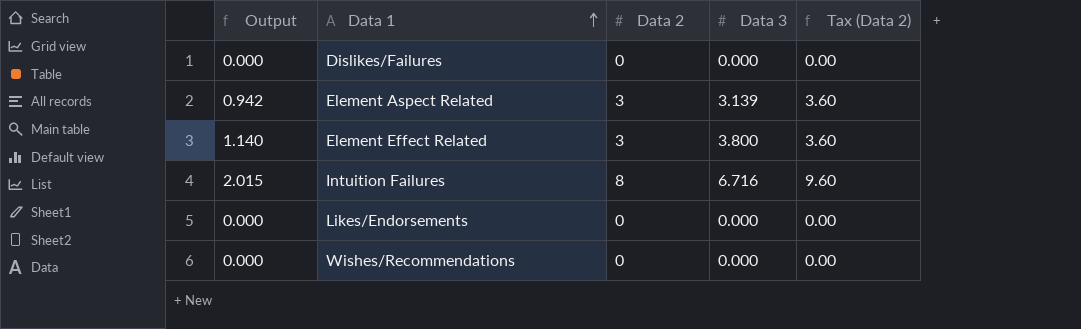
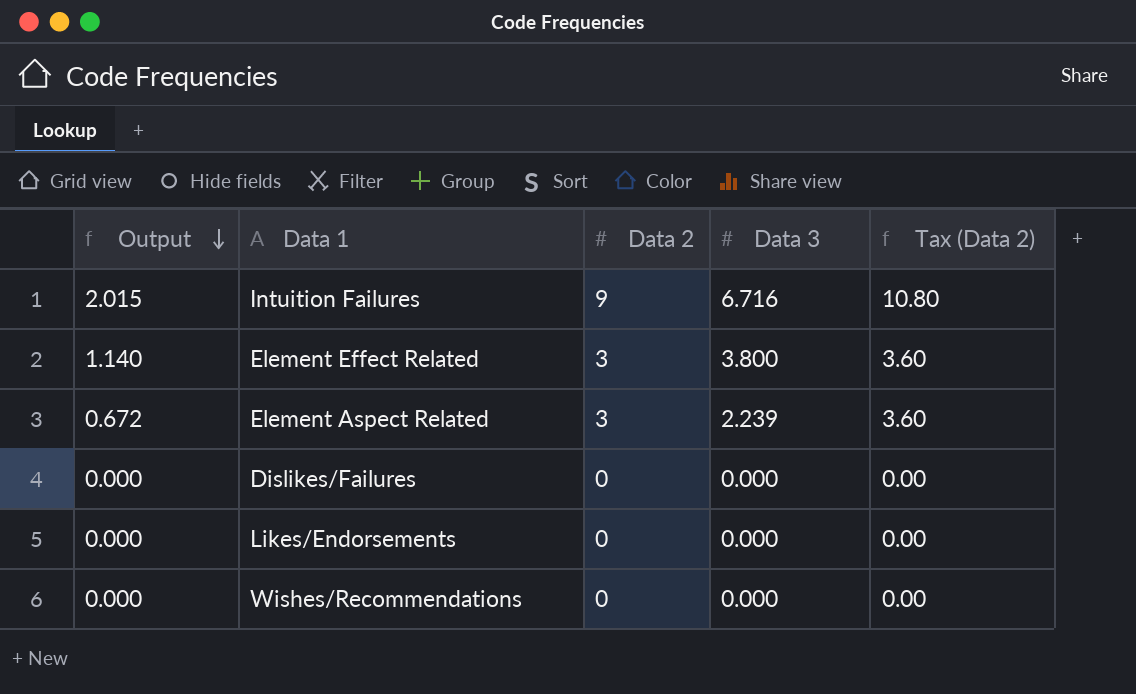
row order: Data 1 ascending -> Output descending
Intuition Failures | Data 2: 8 -> 9
Intuition Failures | Tax (Data 2): 9.60 -> 10.80
Element Aspect Related | Output: 0.942 -> 0.672
Element Aspect Related | Data 3: 3.139 -> 2.239

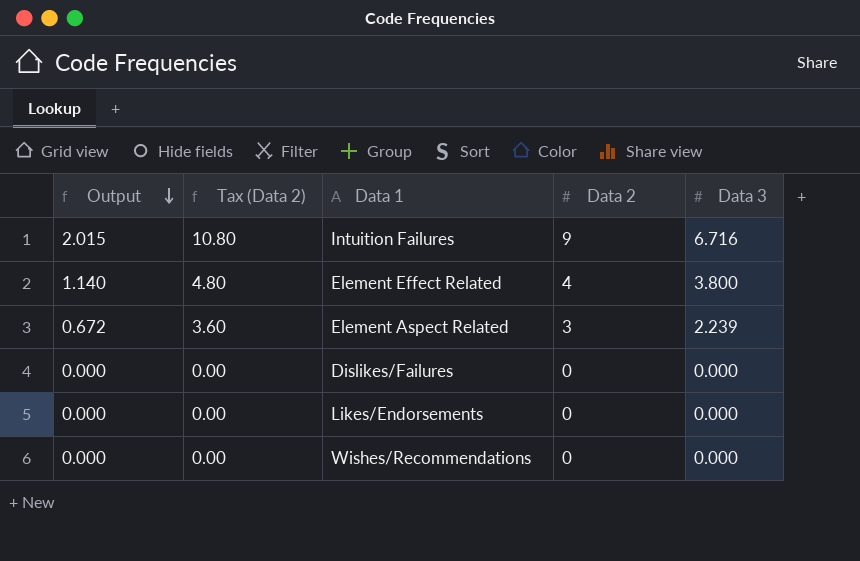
column Tax (Data 2) | position: 5 -> 2
Element Effect Related | Tax (Data 2): 3.60 -> 4.80
Element Effect Related | Data 2: 3 -> 4

